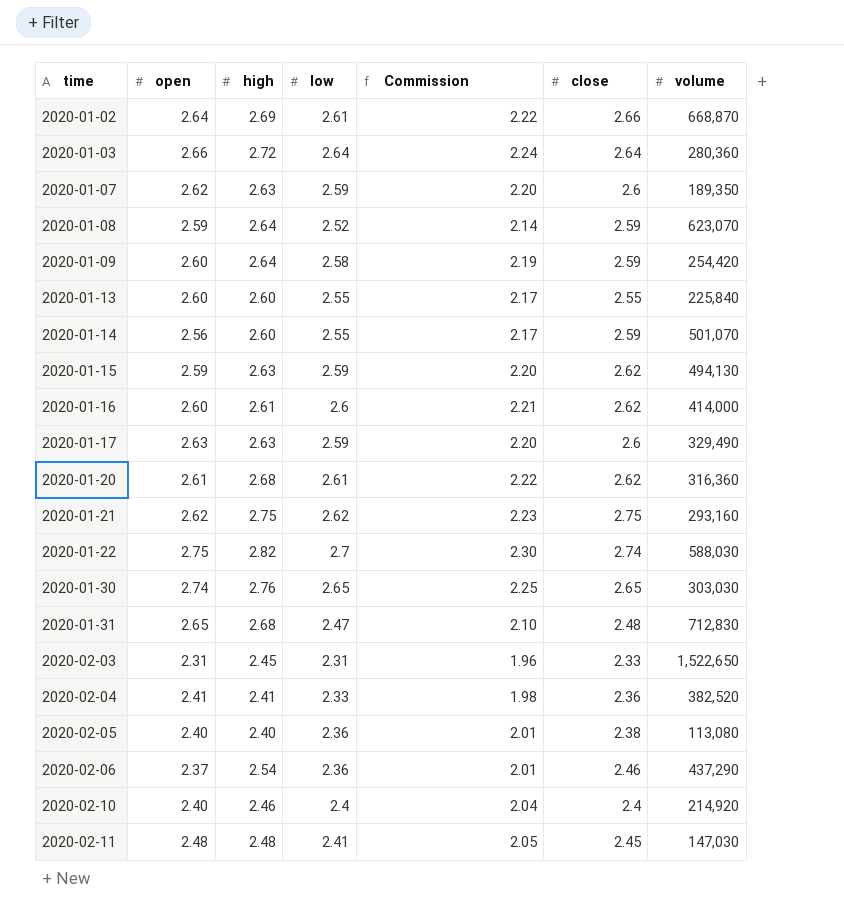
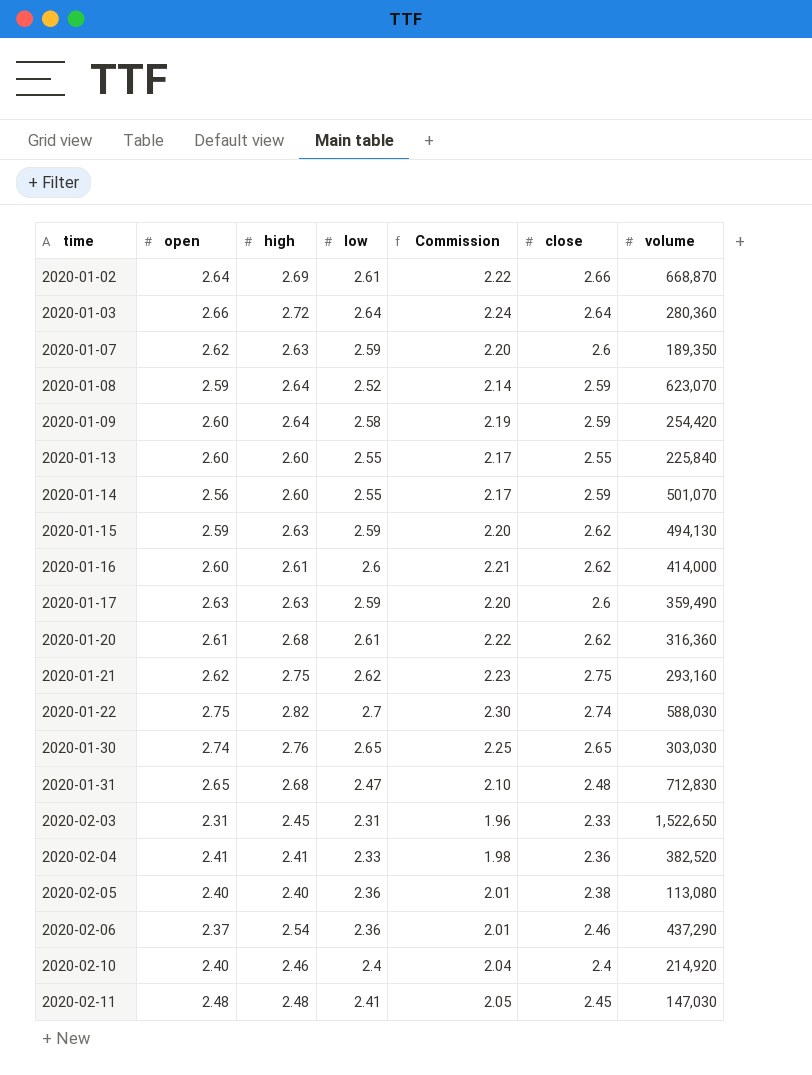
2020-01-17 | volume: 329,490 -> 359,490

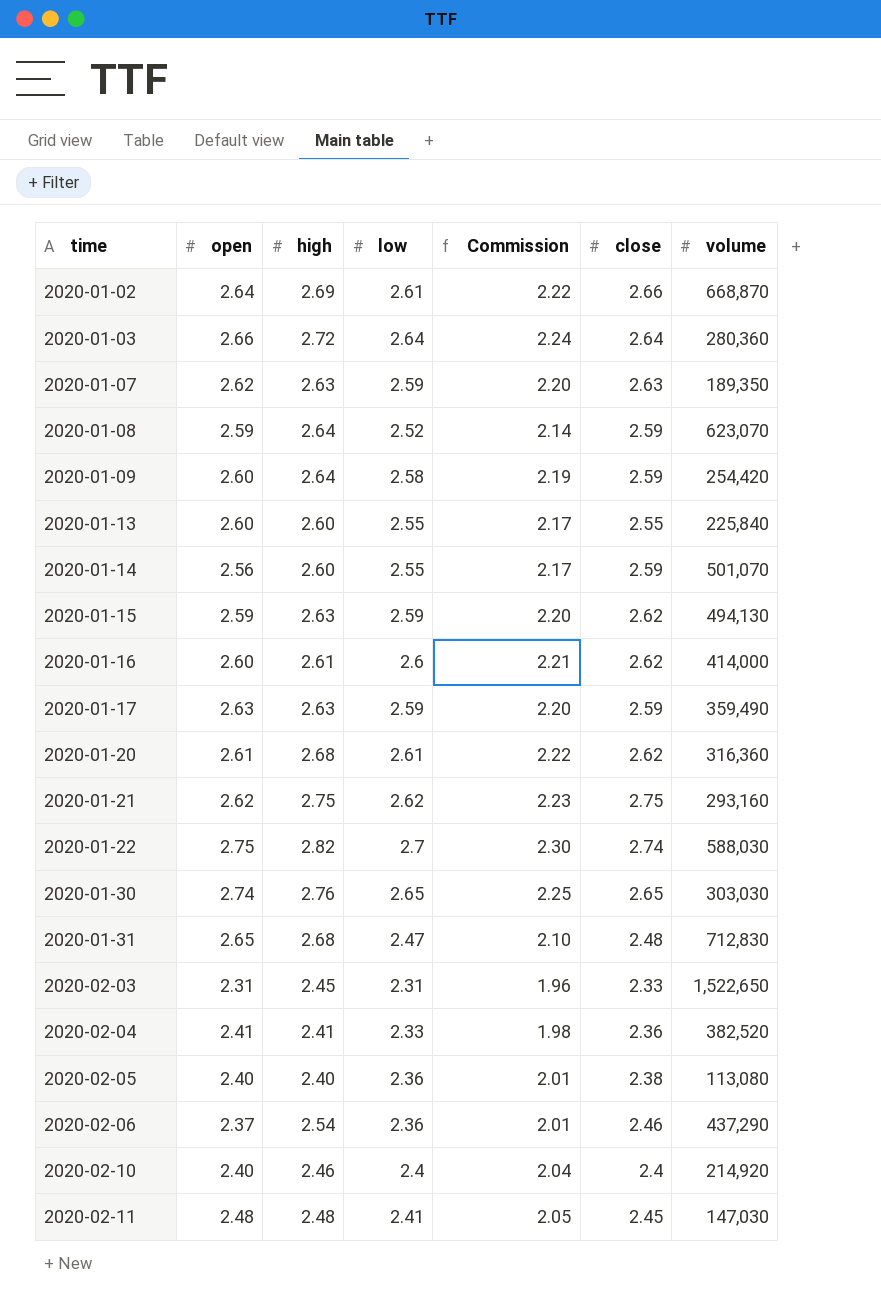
2020-01-07 | close: 2.6 -> 2.63
2020-01-17 | close: 2.6 -> 2.59

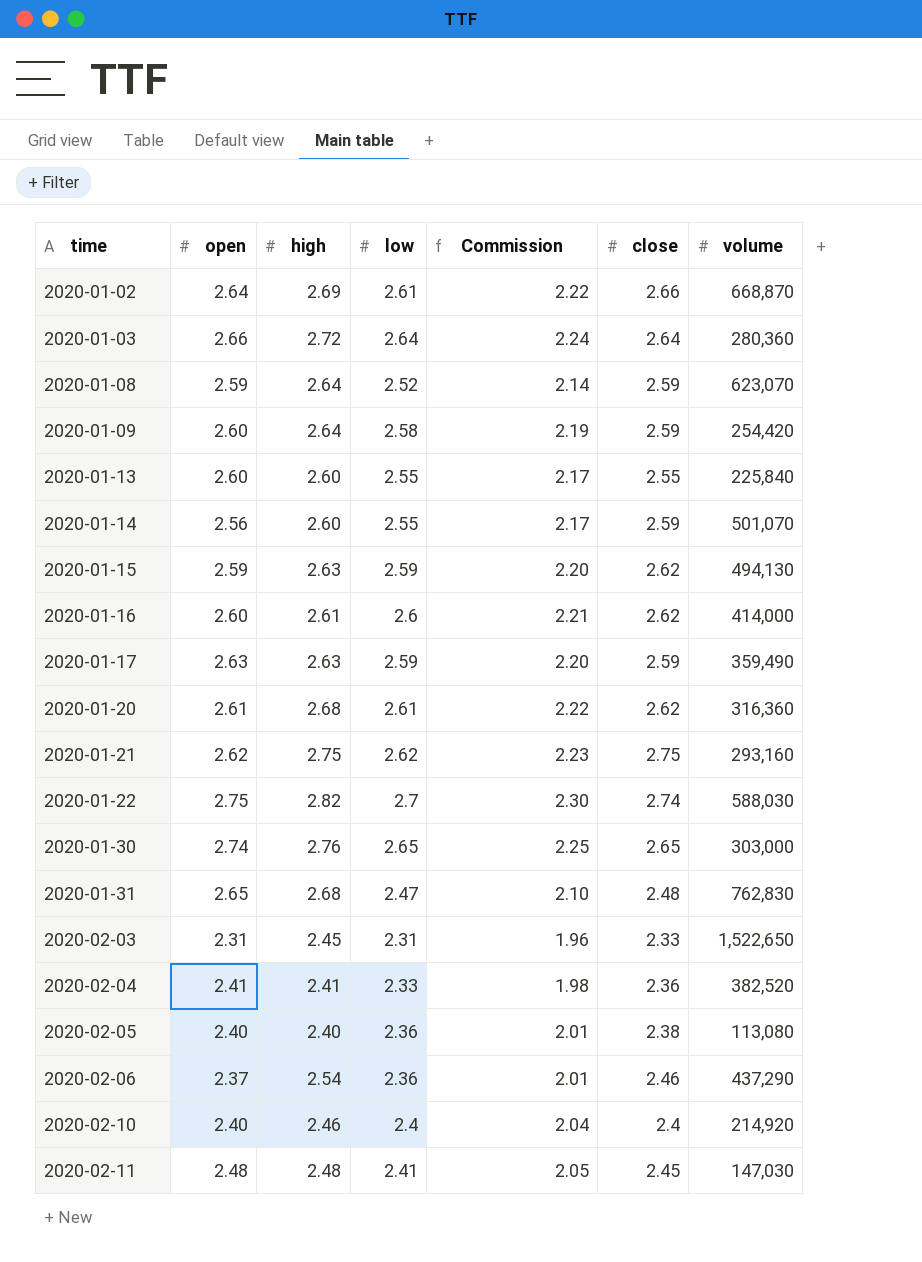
row 2020-01-07: 2.62 | 2.63 | 2.59 | 2.20 | 2.63 | 189,350 -> none
2020-01-30 | volume: 303,030 -> 303,000
2020-01-31 | volume: 712,830 -> 762,830

